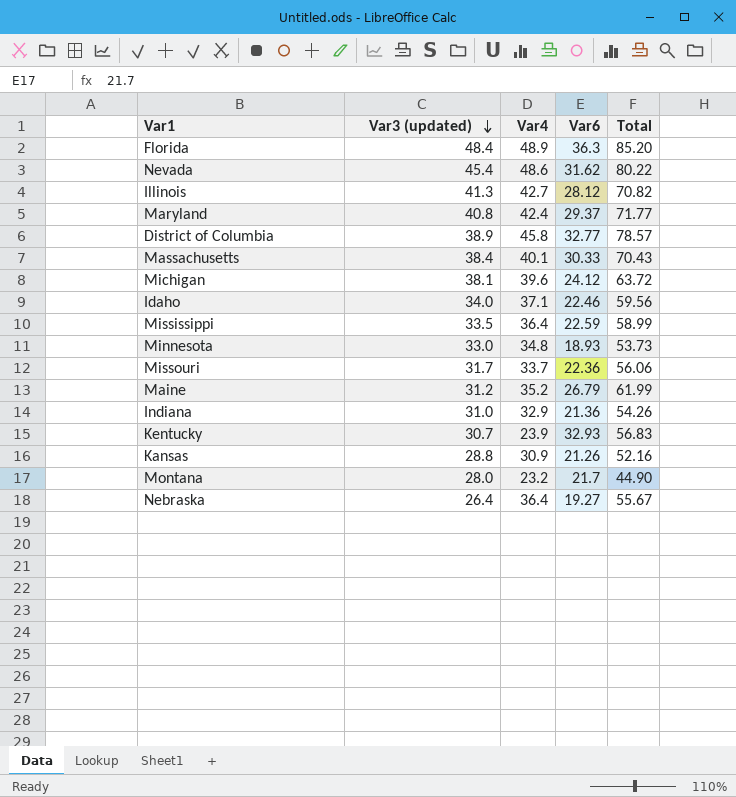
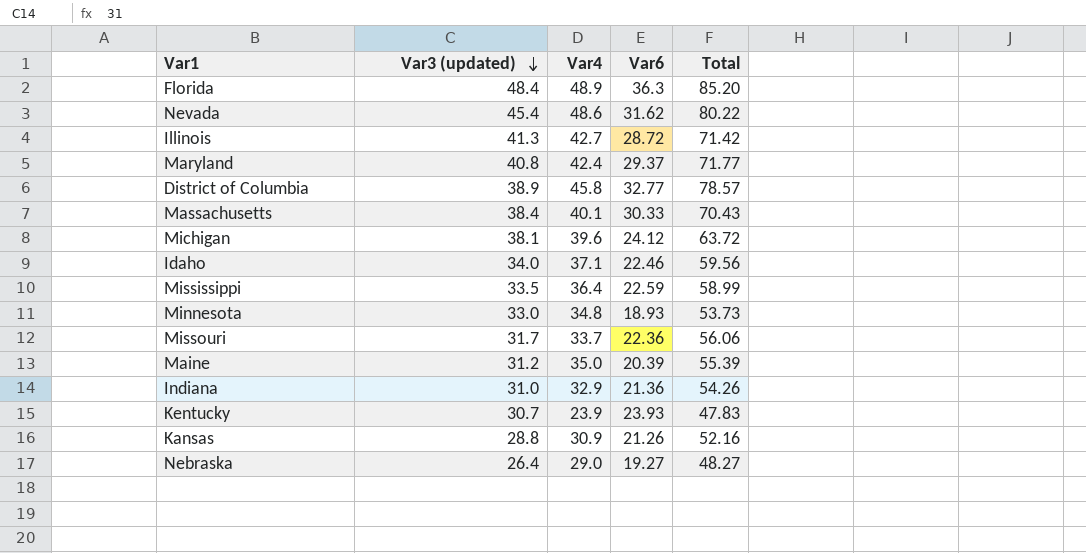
row Montana: 28.0 | 23.2 | 21.7 | 44.90 -> none
Illinois | Var6: 28.12 -> 28.72
Illinois | Total: 70.82 -> 71.42
Maine | Var4: 35.2 -> 35.0
Maine | Var6: 26.79 -> 20.39
Maine | Total: 61.99 -> 55.39
Kentucky | Var6: 32.93 -> 23.93
Kentucky | Total: 56.83 -> 47.83
Nebraska | Var4: 36.4 -> 29.0
Nebraska | Total: 55.67 -> 48.27

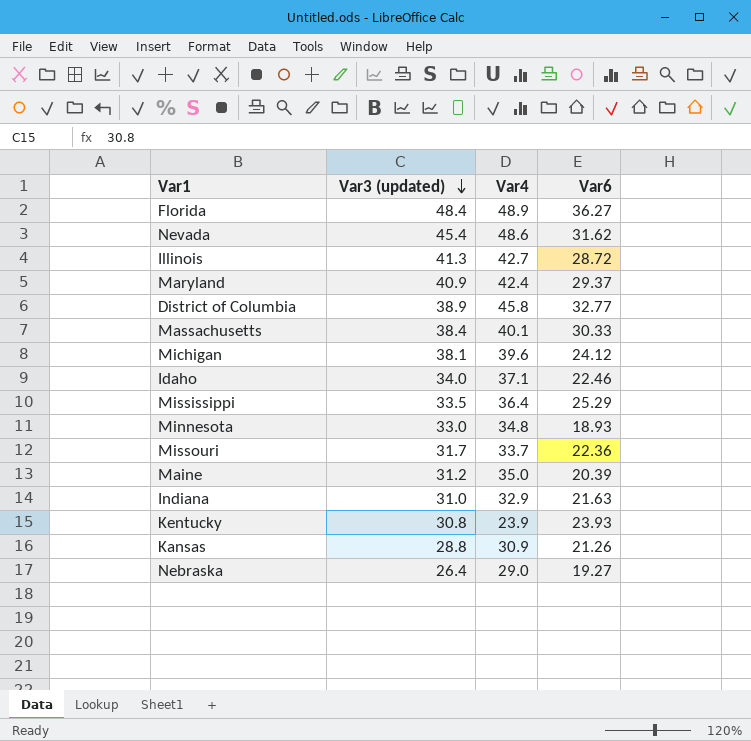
column Total | formula: [Var4] + [Var6] -> none
Florida | Var6: 36.3 -> 36.27
Maryland | Var3 (updated): 40.8 -> 40.9
Mississippi | Var6: 22.59 -> 25.29
Indiana | Var6: 21.36 -> 21.63
Kentucky | Var3 (updated): 30.7 -> 30.8

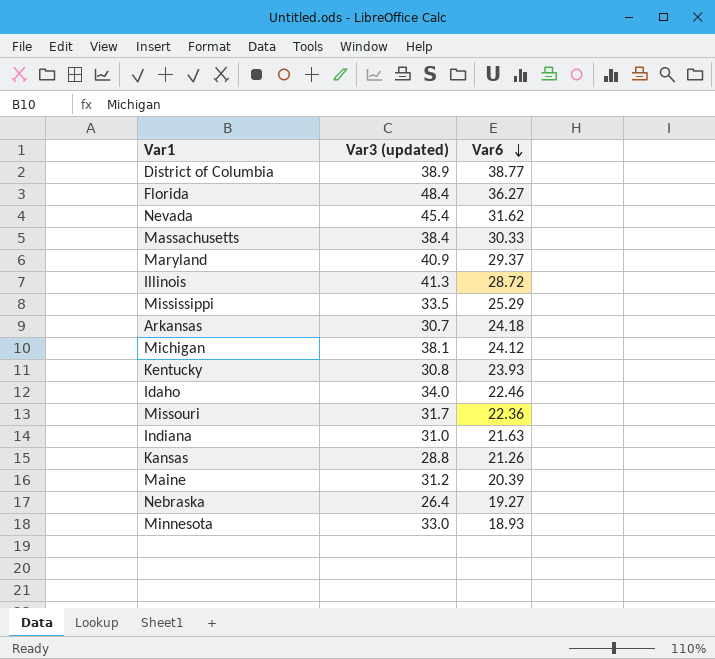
row order: Var3 (updated) descending -> Var6 descending
column Var4 | position: 3 -> none
District of Columbia | Var6: 32.77 -> 38.77
row Arkansas: none -> 30.7 | 24.18

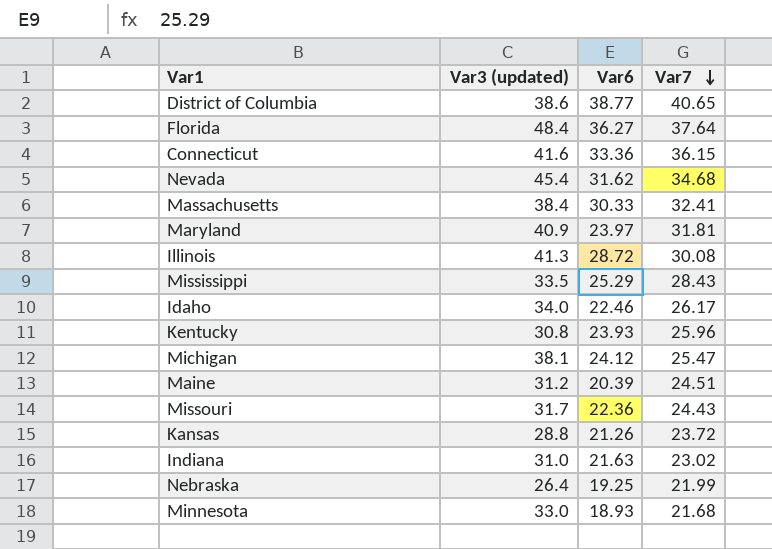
row order: Var6 descending -> Var7 descending
column Var7 | position: none -> 4
row Arkansas: 30.7 | 24.18 -> none
District of Columbia | Var3 (updated): 38.9 -> 38.6
row Connecticut: none -> 41.6 | 33.36 | 36.15
Maryland | Var6: 29.37 -> 23.97
Nebraska | Var6: 19.27 -> 19.25

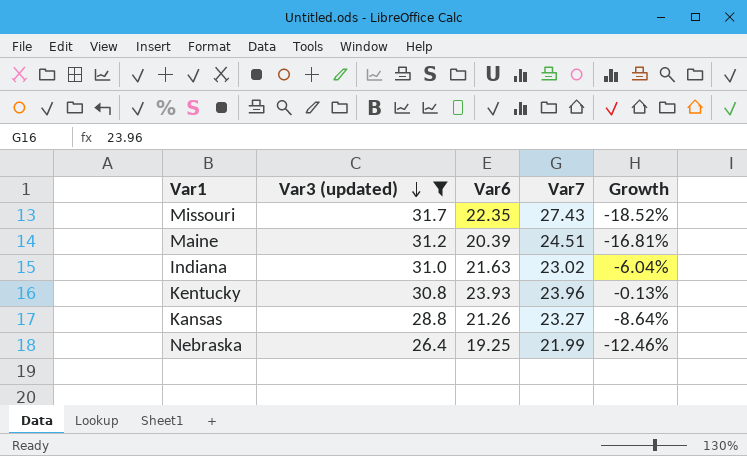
filter: none -> Var3 (updated) <= 31.7
row order: Var7 descending -> Var3 (updated) descending
column Growth | formula: none -> ([Var6] - [Var7]) / [Var7]
Missouri | Var6: 22.36 -> 22.35
Missouri | Var7: 24.43 -> 27.43
Kentucky | Var7: 25.96 -> 23.96
Kansas | Var7: 23.72 -> 23.27

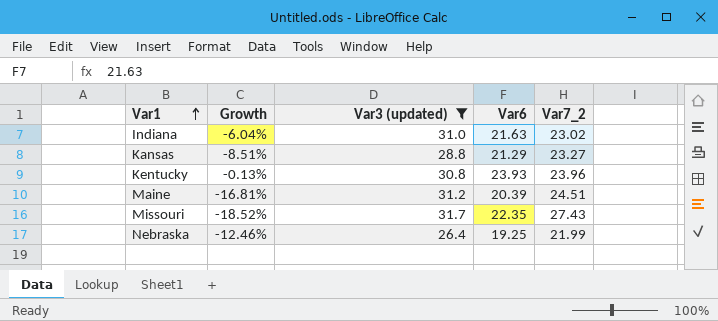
row order: Var3 (updated) descending -> Var1 ascending
column Growth | position: 5 -> 2
column name: Var7 -> Var7_2
Kansas | Growth: -8.64% -> -8.51%
Kansas | Var6: 21.26 -> 21.29

